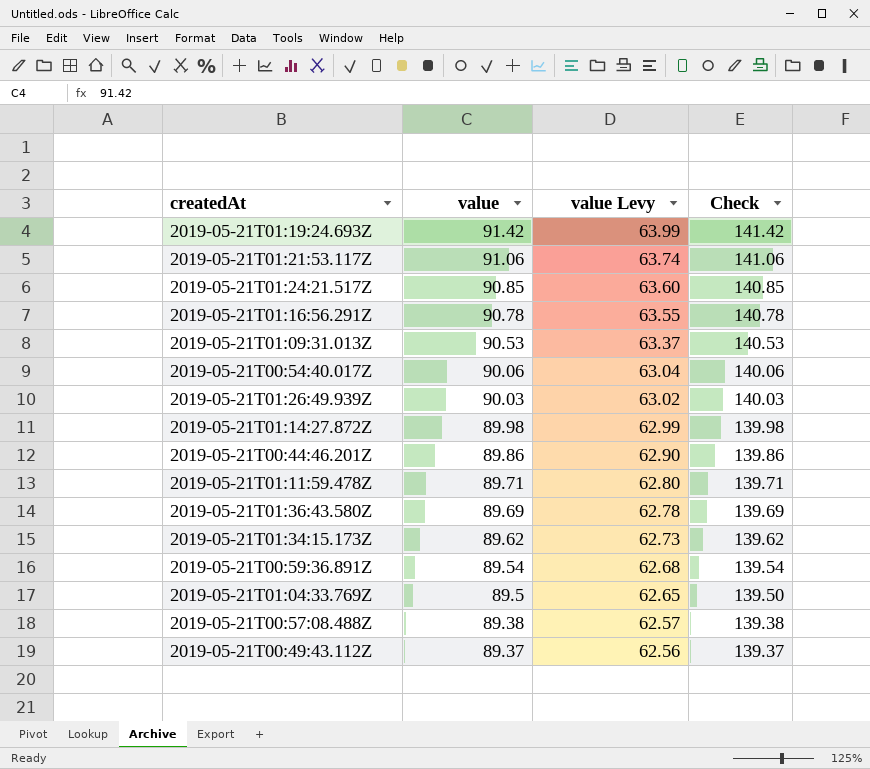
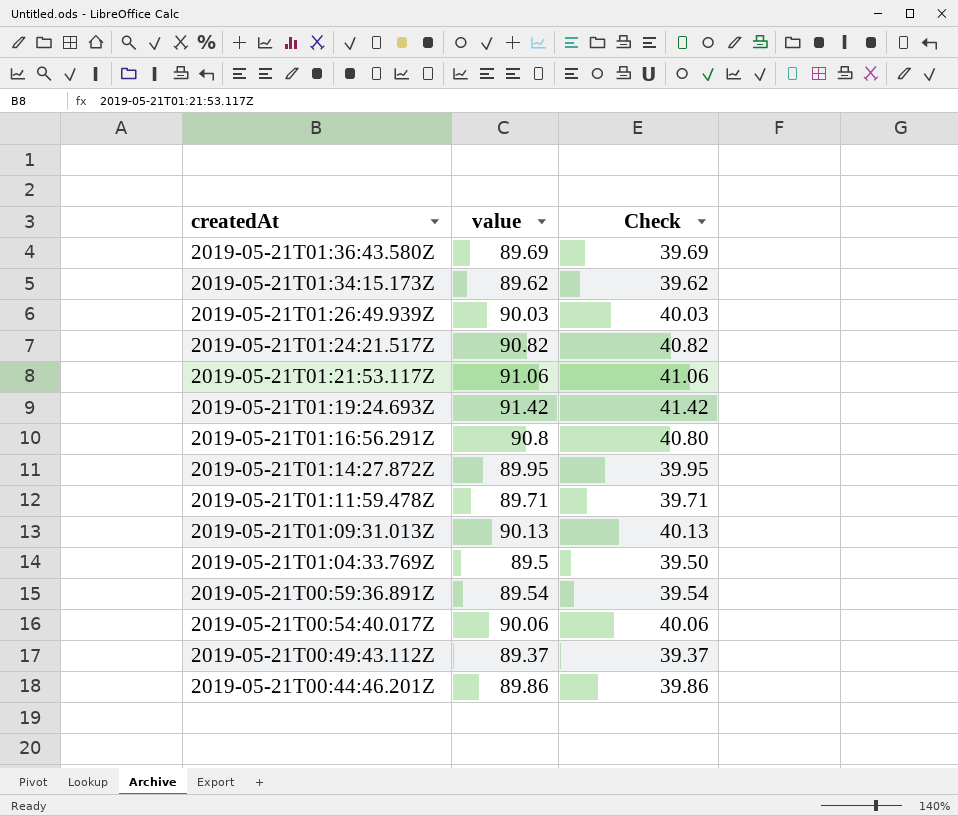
row order: value descending -> createdAt descending
column value Levy | formula: [value] * 0.7 -> none
column Check | formula: [value] + 50 -> [value] - 50
row 2019-05-21T00:57:08.488Z: 89.38 | 62.57 | 139.38 -> none
2019-05-21T01:24:21.517Z | value: 90.85 -> 90.82
2019-05-21T01:16:56.291Z | value: 90.78 -> 90.8
2019-05-21T01:14:27.872Z | value: 89.98 -> 89.95
2019-05-21T01:09:31.013Z | value: 90.53 -> 90.13

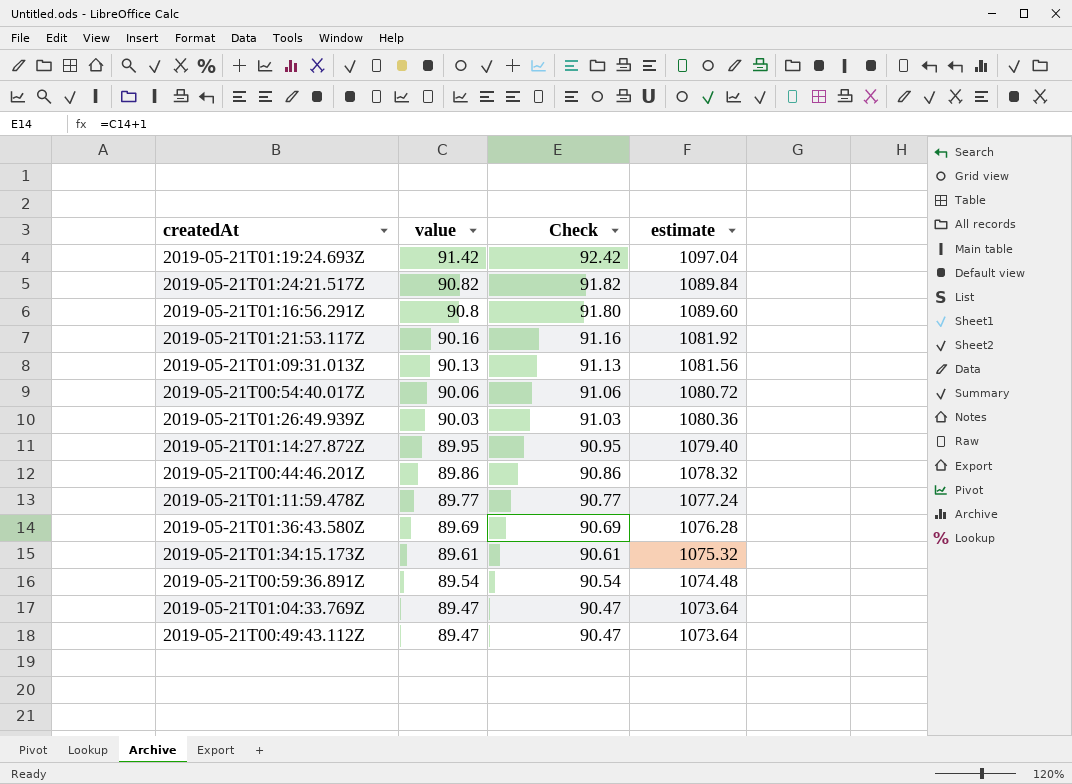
row order: createdAt descending -> value descending
column Check | formula: [value] - 50 -> [value] + 1
column estimate | formula: none -> [value] * 12
2019-05-21T01:21:53.117Z | value: 91.06 -> 90.16
2019-05-21T01:11:59.478Z | value: 89.71 -> 89.77
2019-05-21T01:34:15.173Z | value: 89.62 -> 89.61
2019-05-21T01:04:33.769Z | value: 89.5 -> 89.47
2019-05-21T00:49:43.112Z | value: 89.37 -> 89.47

